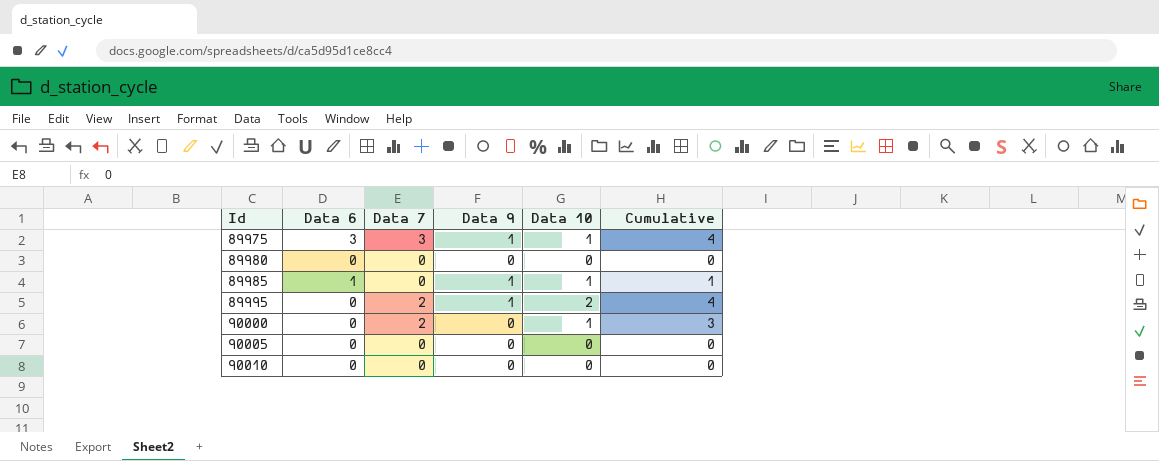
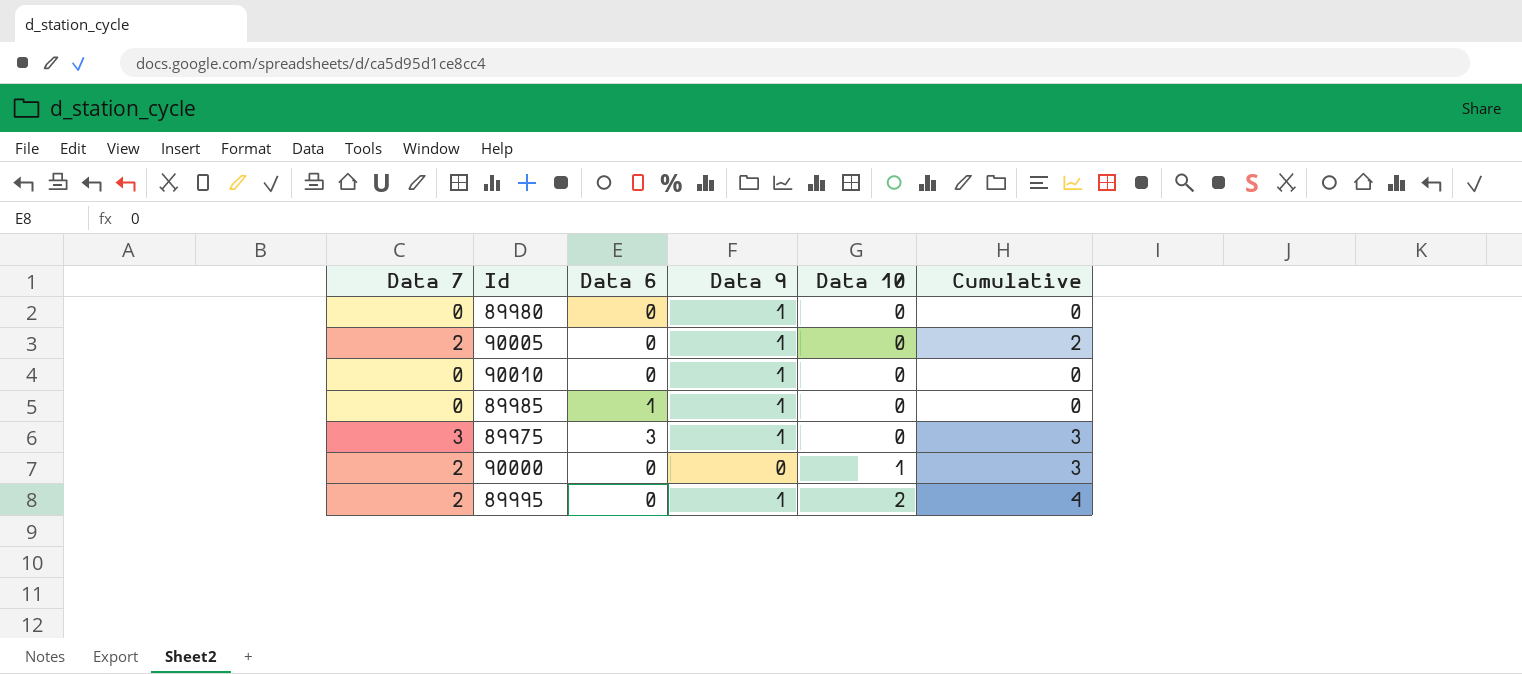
row order: Id ascending -> Data 10 ascending
column Data 7 | position: 3 -> 1
89980 | Data 9: 0 -> 1
90005 | Data 7: 0 -> 2
90005 | Data 9: 0 -> 1
90005 | Cumulative: 0 -> 2
90010 | Data 9: 0 -> 1
89985 | Data 10: 1 -> 0
89985 | Cumulative: 1 -> 0
89975 | Data 10: 1 -> 0
89975 | Cumulative: 4 -> 3

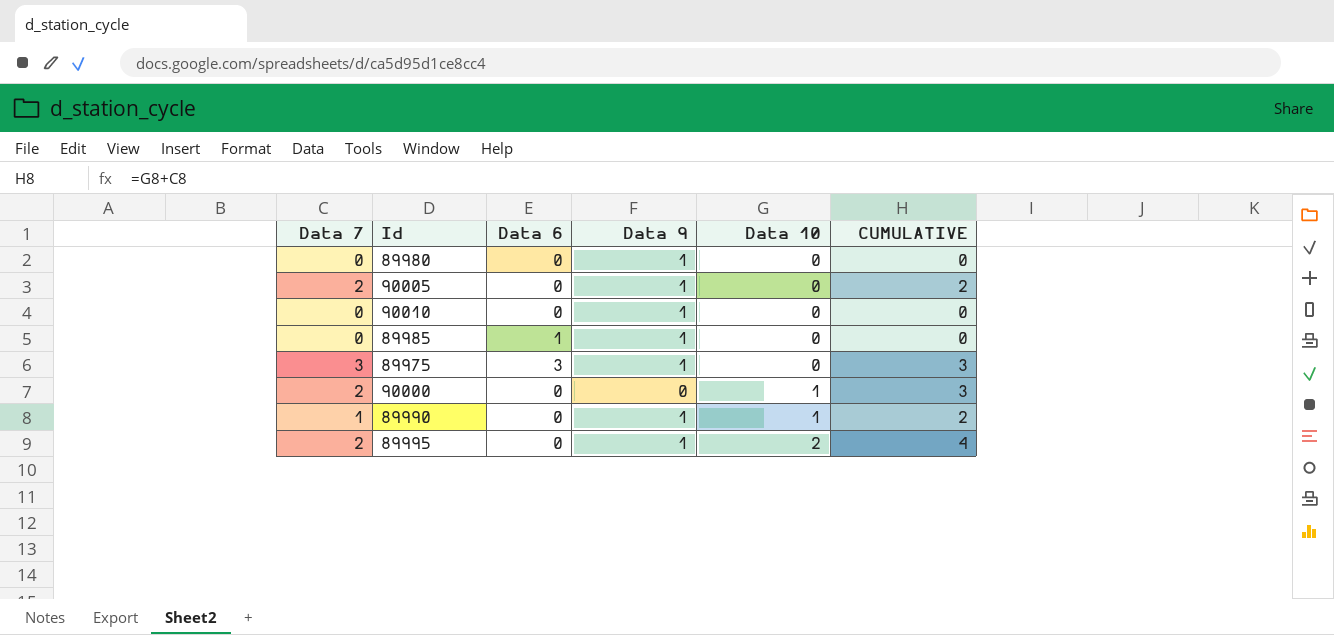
column name: Cumulative -> CUMULATIVE
row 89990: none -> 1 | 0 | 1 | 1 | 2

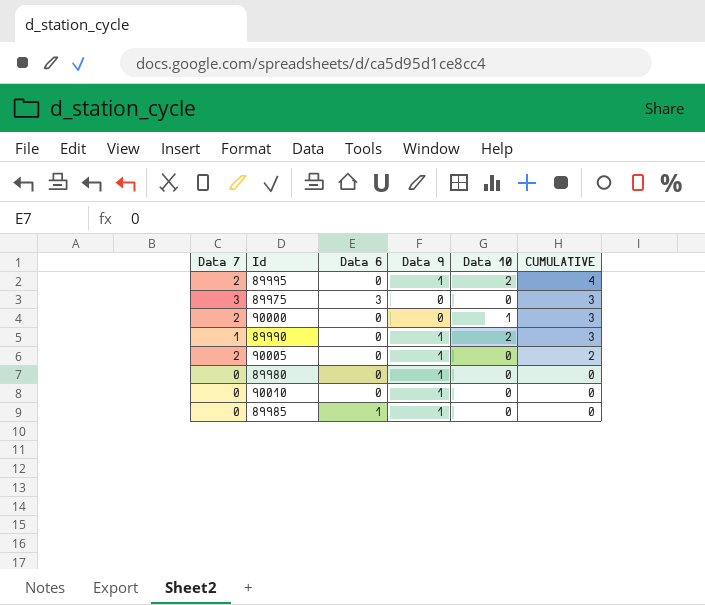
row order: Data 10 ascending -> CUMULATIVE descending
89975 | Data 9: 1 -> 0
89990 | Data 10: 1 -> 2
89990 | CUMULATIVE: 2 -> 3

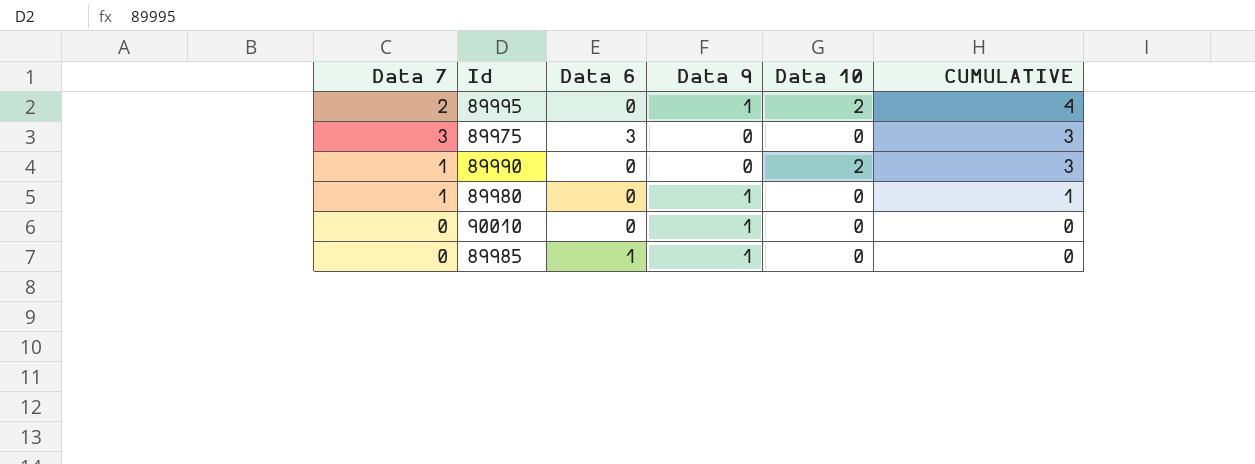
row 90000: 2 | 0 | 0 | 1 | 3 -> none
row 90005: 2 | 0 | 1 | 0 | 2 -> none
89990 | Data 9: 1 -> 0
89980 | Data 7: 0 -> 1
89980 | CUMULATIVE: 0 -> 1

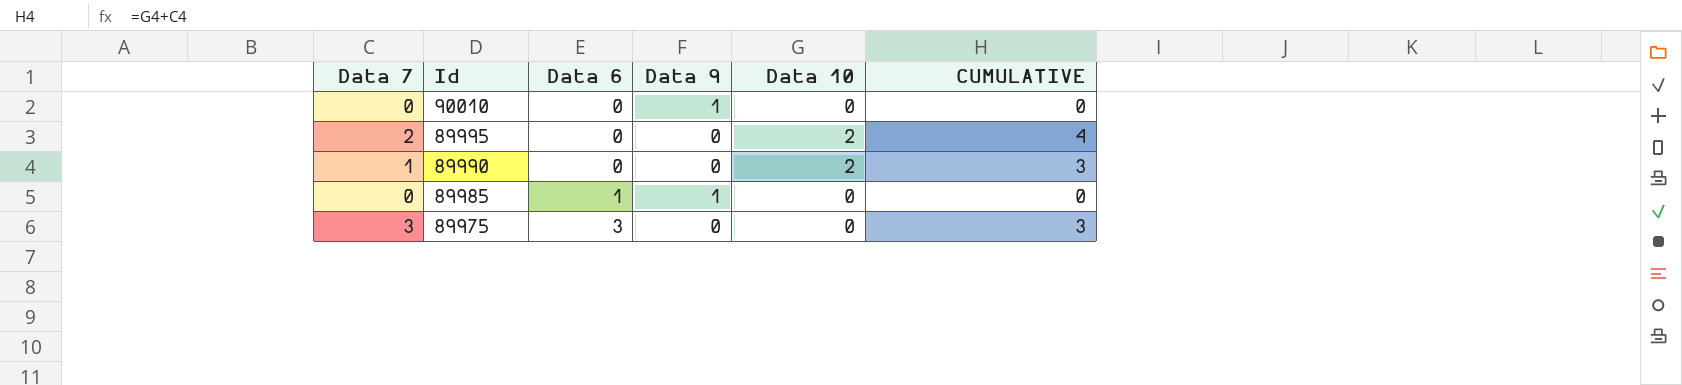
row order: CUMULATIVE descending -> Id descending
row 89980: 1 | 0 | 1 | 0 | 1 -> none
89995 | Data 9: 1 -> 0

